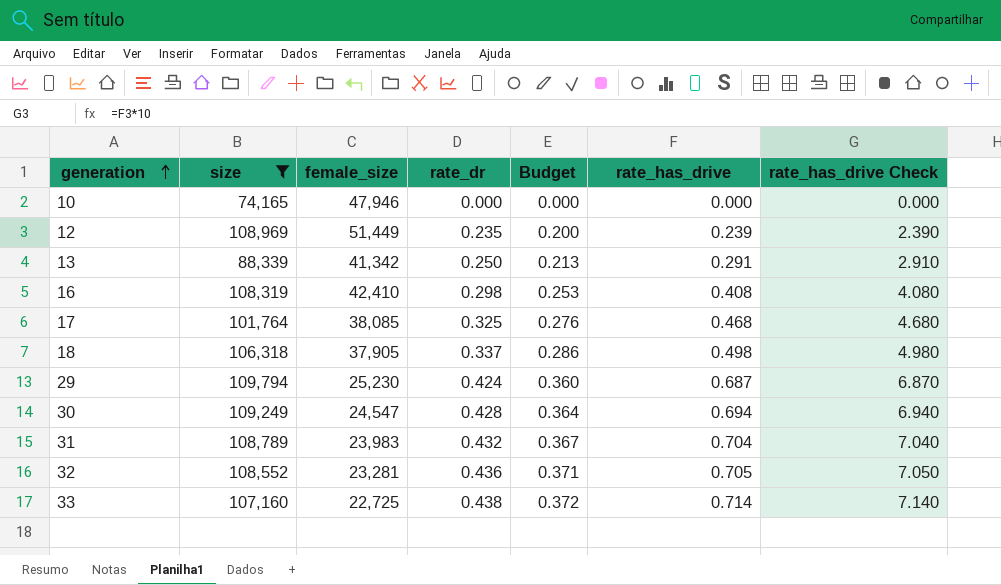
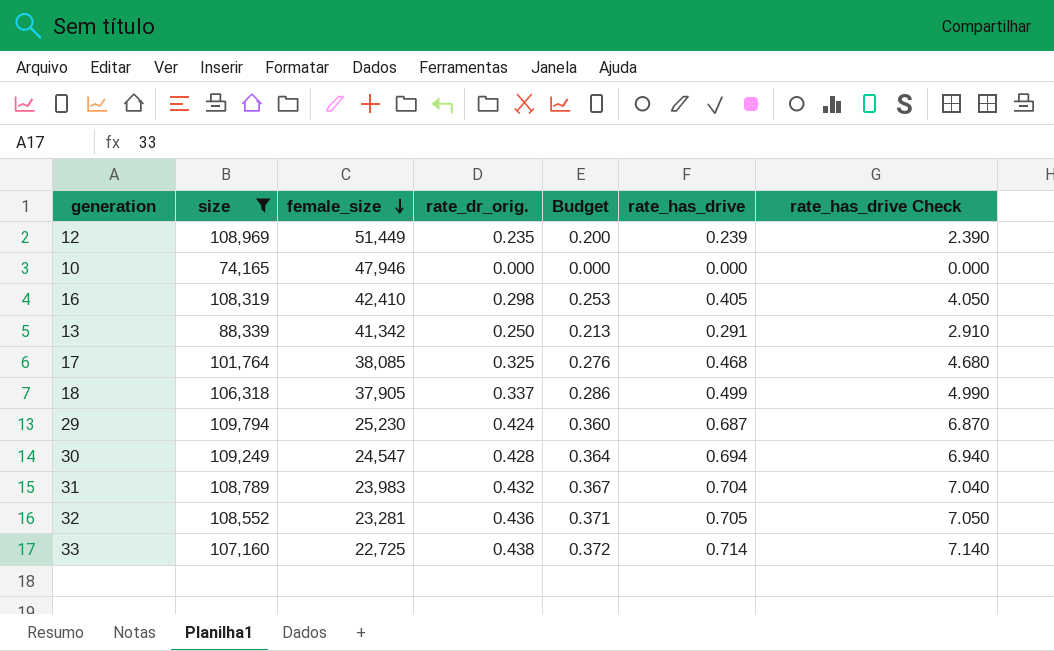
row order: generation ascending -> female_size descending
column name: rate_dr -> rate_dr_orig.
16 | rate_has_drive: 0.408 -> 0.405
16 | rate_has_drive Check: 4.080 -> 4.050
18 | rate_has_drive: 0.498 -> 0.499
18 | rate_has_drive Check: 4.980 -> 4.990

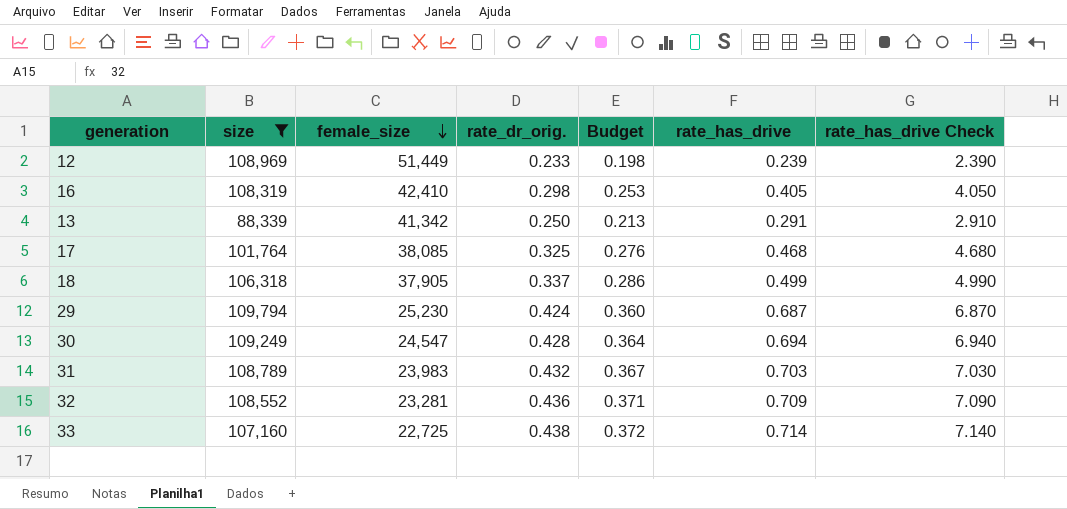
row 10: 74,165 | 47,946 | 0.000 | 0.000 | 0.000 | 0.000 -> none
12 | rate_dr_orig.: 0.235 -> 0.233
12 | Budget: 0.200 -> 0.198
31 | rate_has_drive: 0.704 -> 0.703
31 | rate_has_drive Check: 7.040 -> 7.030
32 | rate_has_drive: 0.705 -> 0.709
32 | rate_has_drive Check: 7.050 -> 7.090

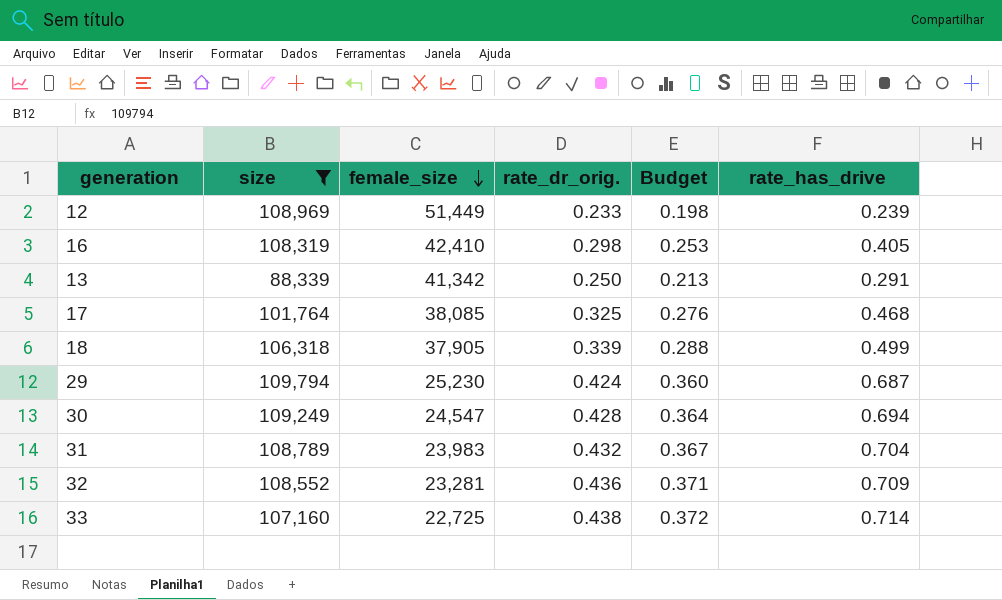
column rate_has_drive Check | formula: [rate_has_drive] * 10 -> none
18 | rate_dr_orig.: 0.337 -> 0.339
18 | Budget: 0.286 -> 0.288
31 | rate_has_drive: 0.703 -> 0.704

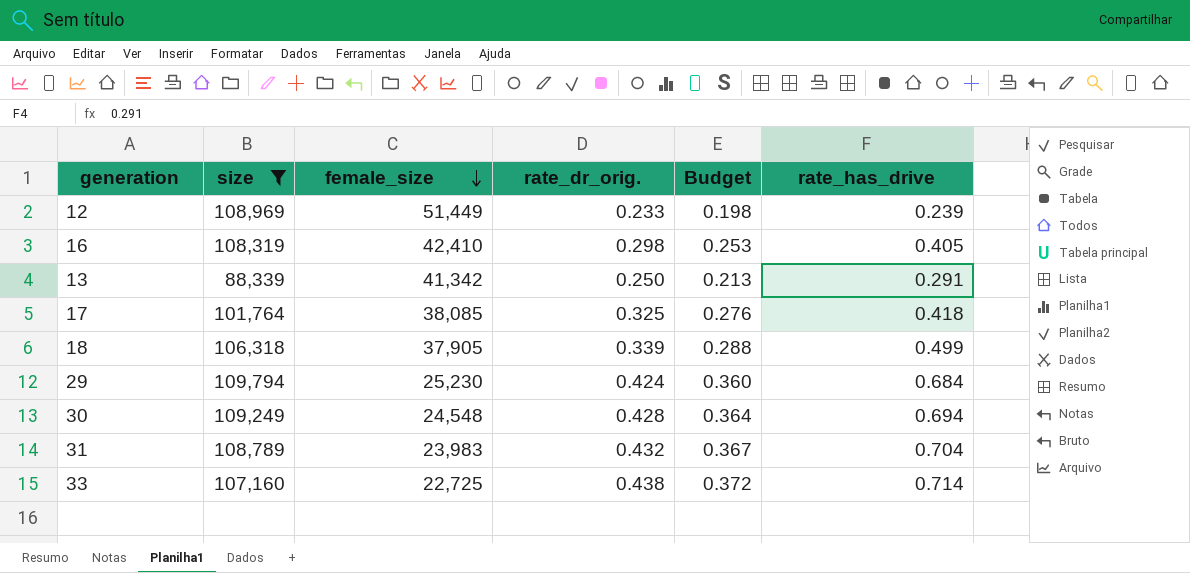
row 32: 108,552 | 23,281 | 0.436 | 0.371 | 0.709 -> none
17 | rate_has_drive: 0.468 -> 0.418
29 | rate_has_drive: 0.687 -> 0.684
30 | female_size: 24,547 -> 24,548

